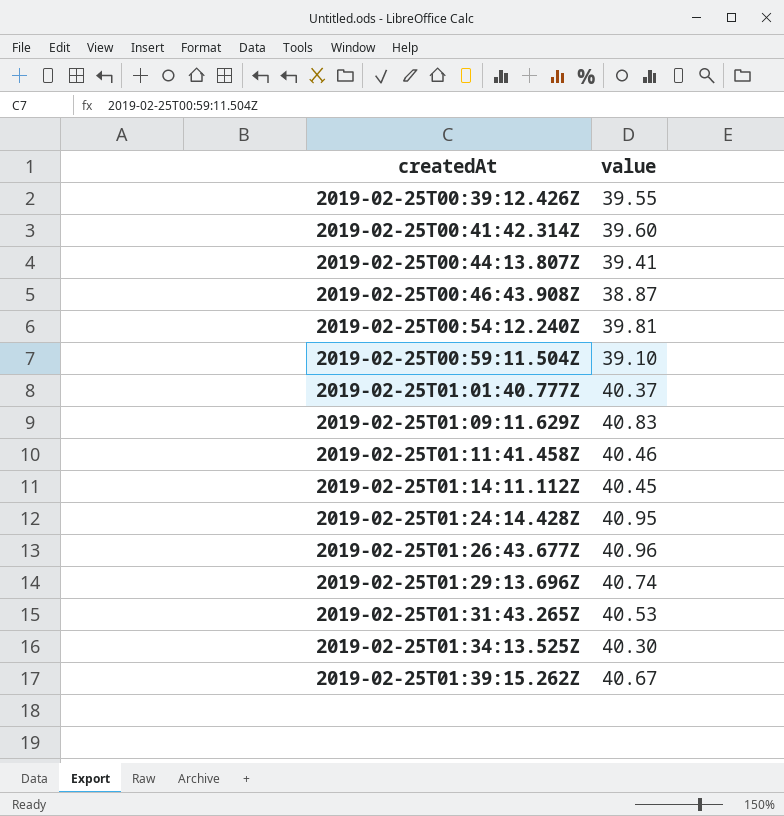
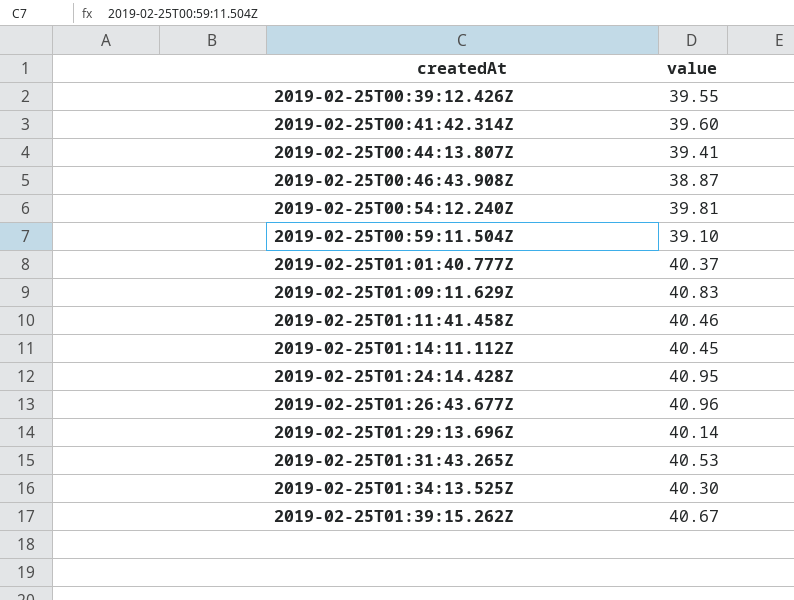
2019-02-25T01:29:13.696Z | value: 40.74 -> 40.14

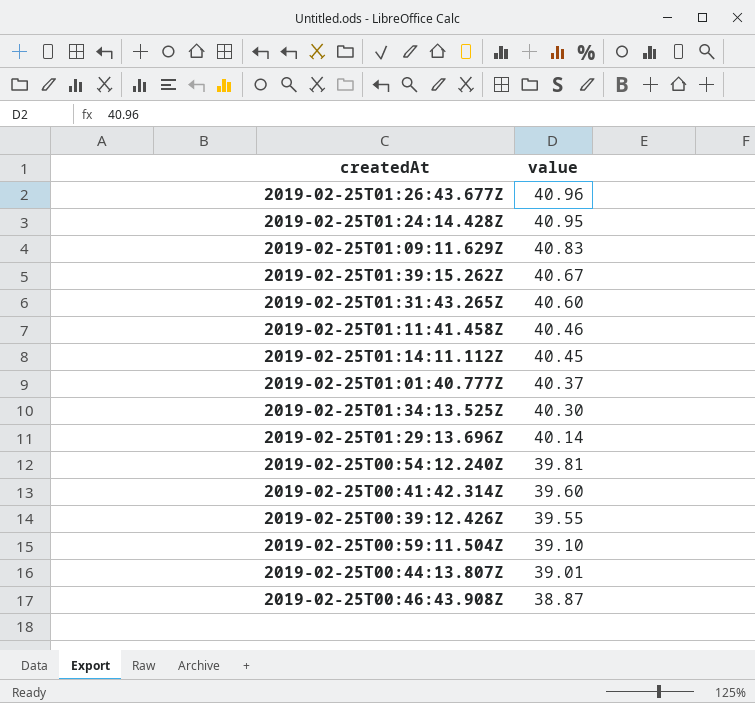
row order: createdAt ascending -> value descending
2019-02-25T01:31:43.265Z | value: 40.53 -> 40.60
2019-02-25T00:44:13.807Z | value: 39.41 -> 39.01

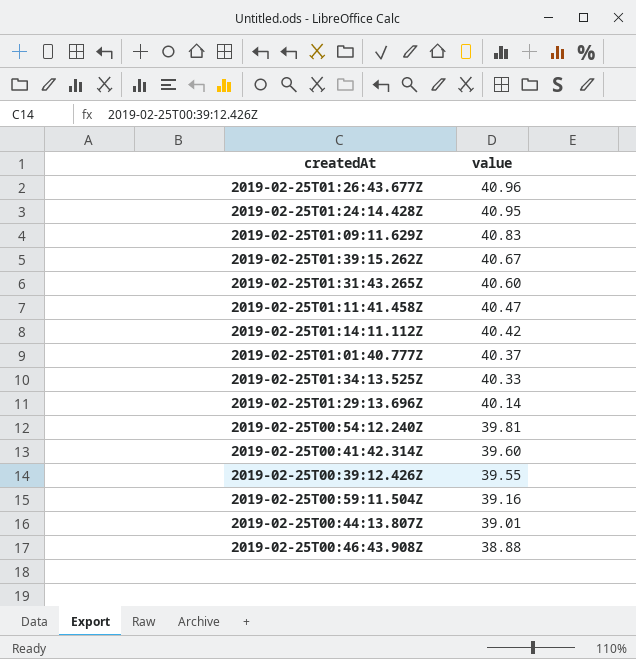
2019-02-25T01:11:41.458Z | value: 40.46 -> 40.47
2019-02-25T01:14:11.112Z | value: 40.45 -> 40.42
2019-02-25T01:34:13.525Z | value: 40.30 -> 40.33
2019-02-25T00:59:11.504Z | value: 39.10 -> 39.16
2019-02-25T00:46:43.908Z | value: 38.87 -> 38.88

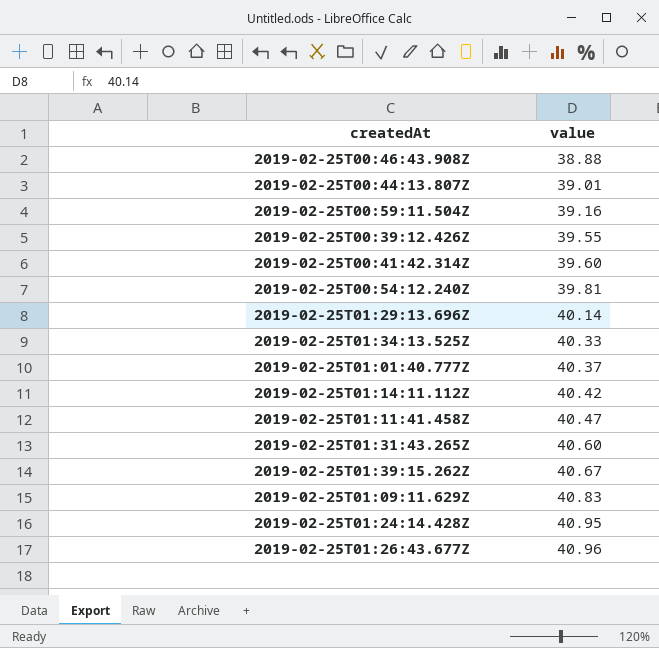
row order: value descending -> value ascending

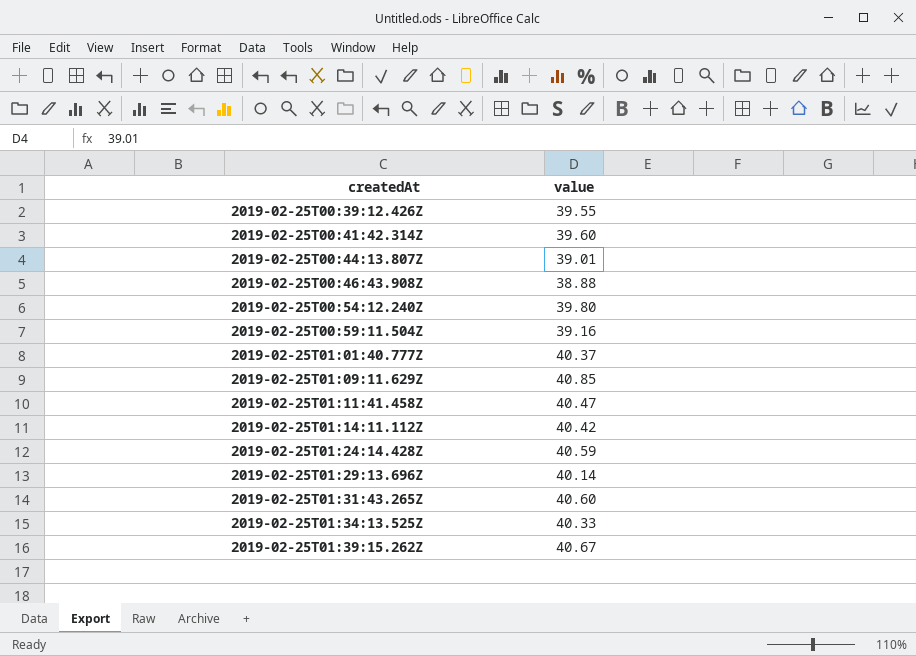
row order: value ascending -> createdAt ascending
row 2019-02-25T01:26:43.677Z: 40.96 -> none
2019-02-25T00:54:12.240Z | value: 39.81 -> 39.80
2019-02-25T01:09:11.629Z | value: 40.83 -> 40.85
2019-02-25T01:24:14.428Z | value: 40.95 -> 40.59

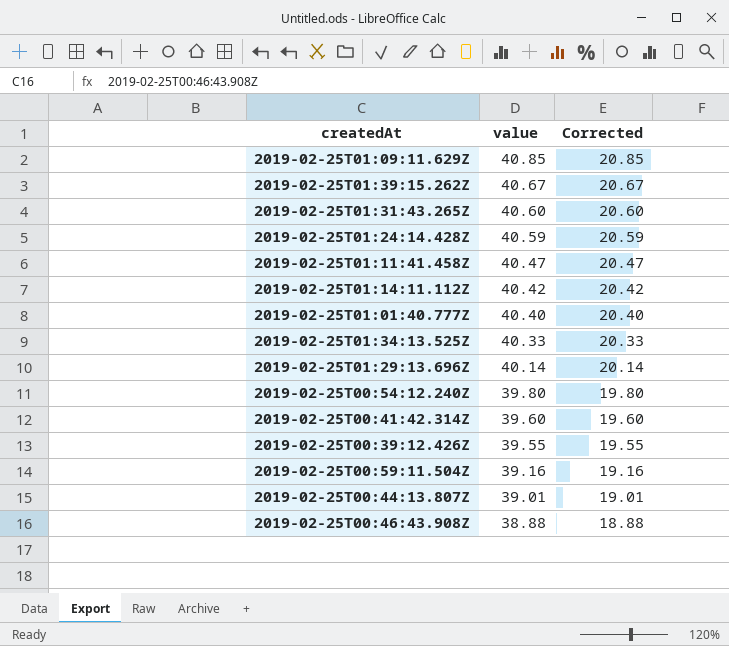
row order: createdAt ascending -> value descending
column Corrected | formula: none -> [value] - 20
2019-02-25T01:01:40.777Z | value: 40.37 -> 40.40

